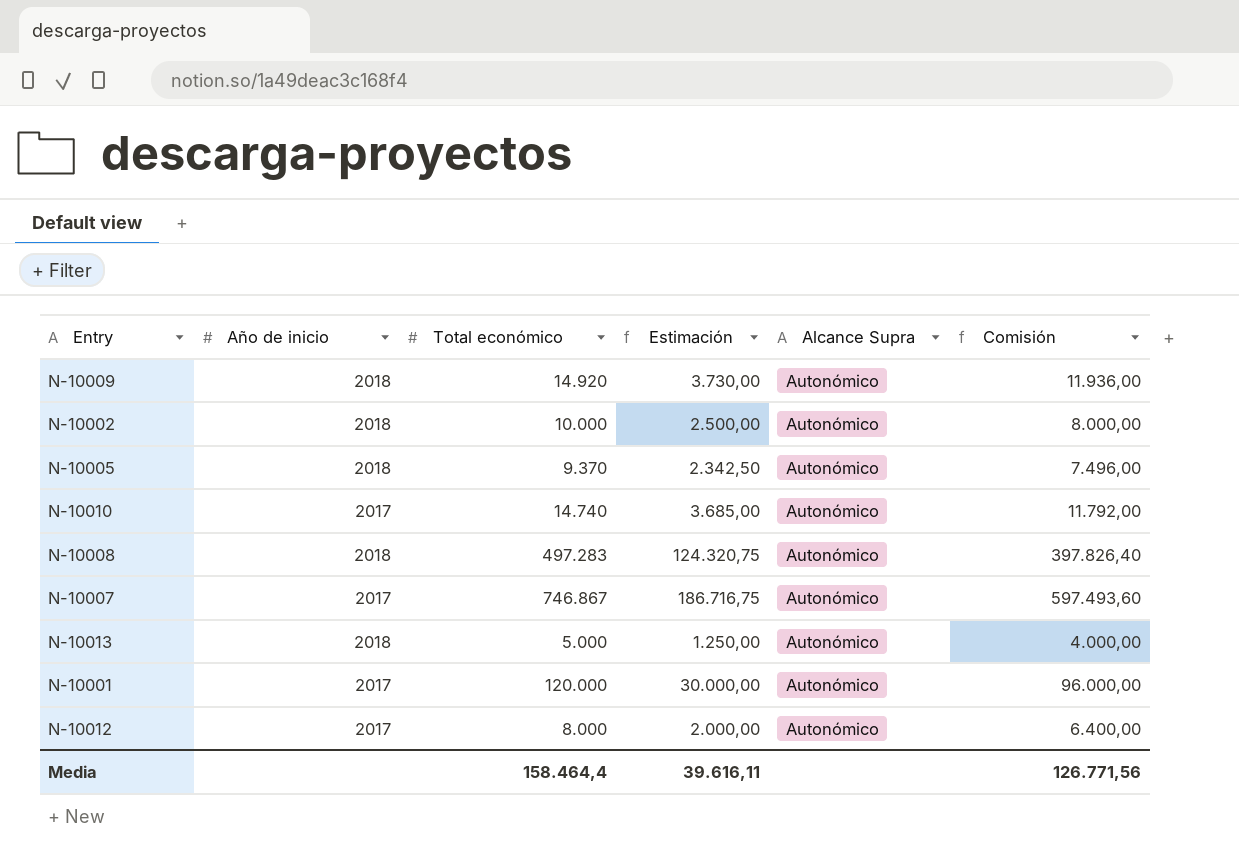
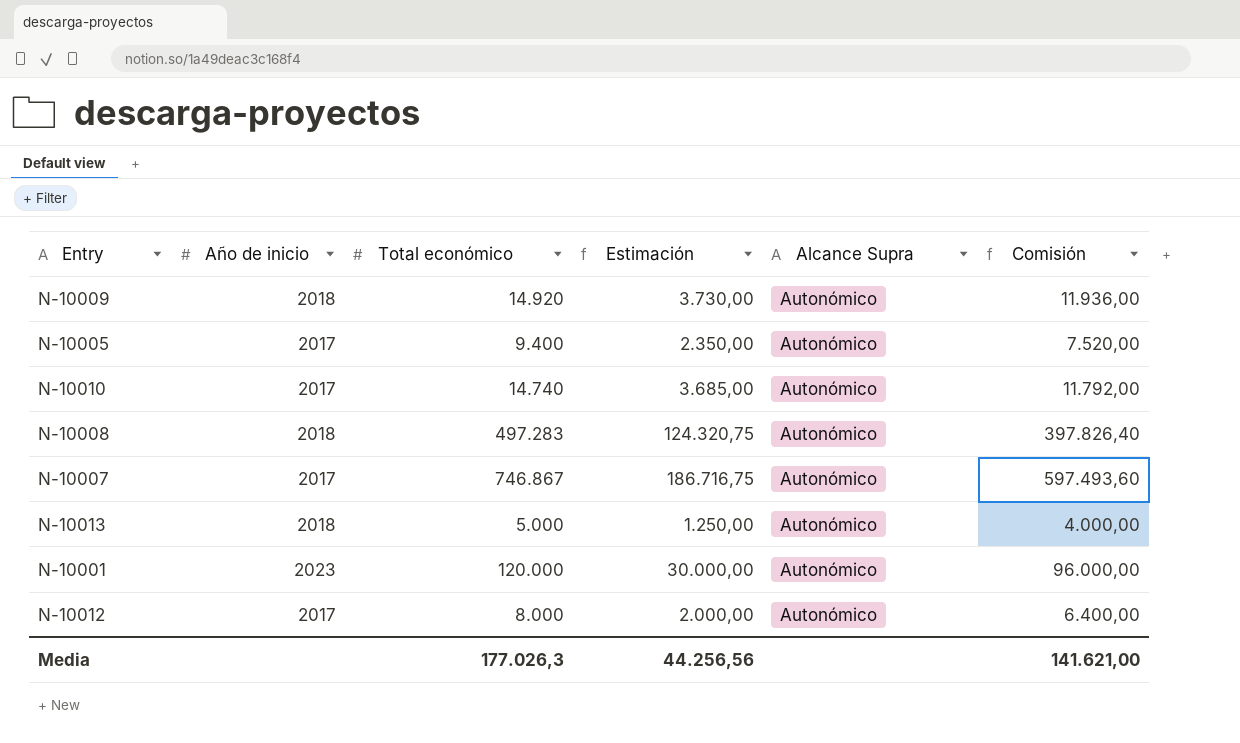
row N-10002: 2018 | 10.000 | 2.500,00 | Autonómico | 8.000,00 -> none
N-10005 | Año de inicio: 2018 -> 2017
N-10005 | Total económico: 9.370 -> 9.400
N-10005 | Estimación: 2.342,50 -> 2.350,00
N-10005 | Comisión: 7.496,00 -> 7.520,00
N-10001 | Año de inicio: 2017 -> 2023
Media | Total económico: 158.464,4 -> 177.026,3
Media | Estimación: 39.616,11 -> 44.256,56
Media | Comisión: 126.771,56 -> 141.621,00

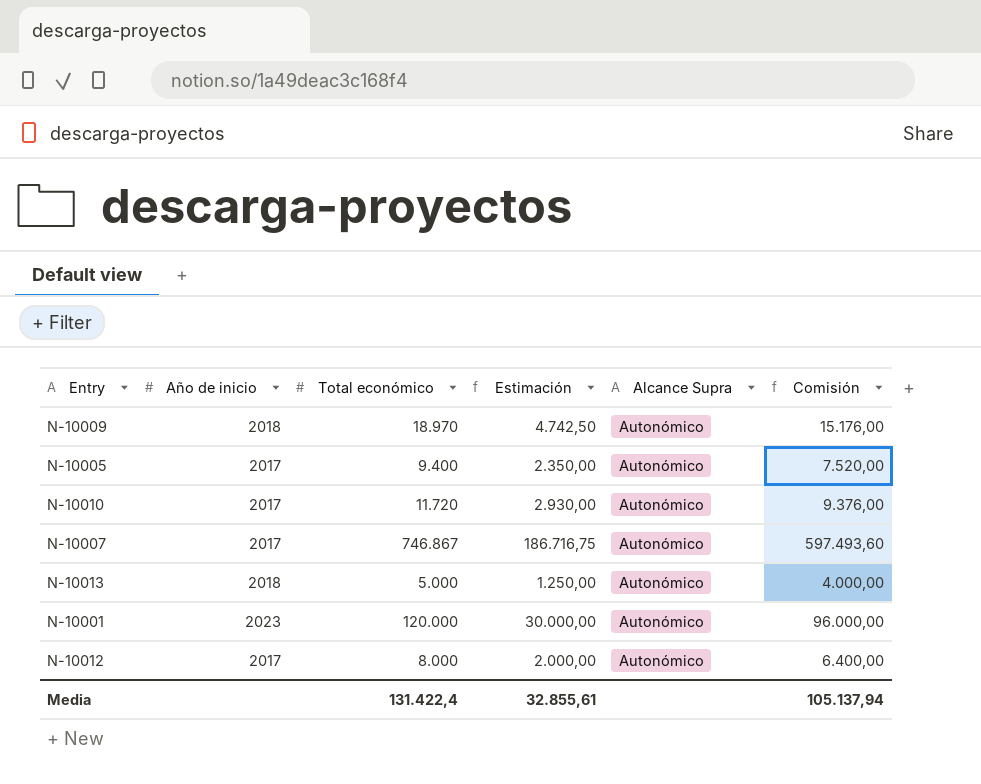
row N-10008: 2018 | 497.283 | 124.320,75 | Autonómico | 397.826,40 -> none
N-10009 | Total económico: 14.920 -> 18.970
N-10009 | Estimación: 3.730,00 -> 4.742,50
N-10009 | Comisión: 11.936,00 -> 15.176,00
N-10010 | Total económico: 14.740 -> 11.720
N-10010 | Estimación: 3.685,00 -> 2.930,00
N-10010 | Comisión: 11.792,00 -> 9.376,00
Media | Total económico: 177.026,3 -> 131.422,4
Media | Estimación: 44.256,56 -> 32.855,61
Media | Comisión: 141.621,00 -> 105.137,94

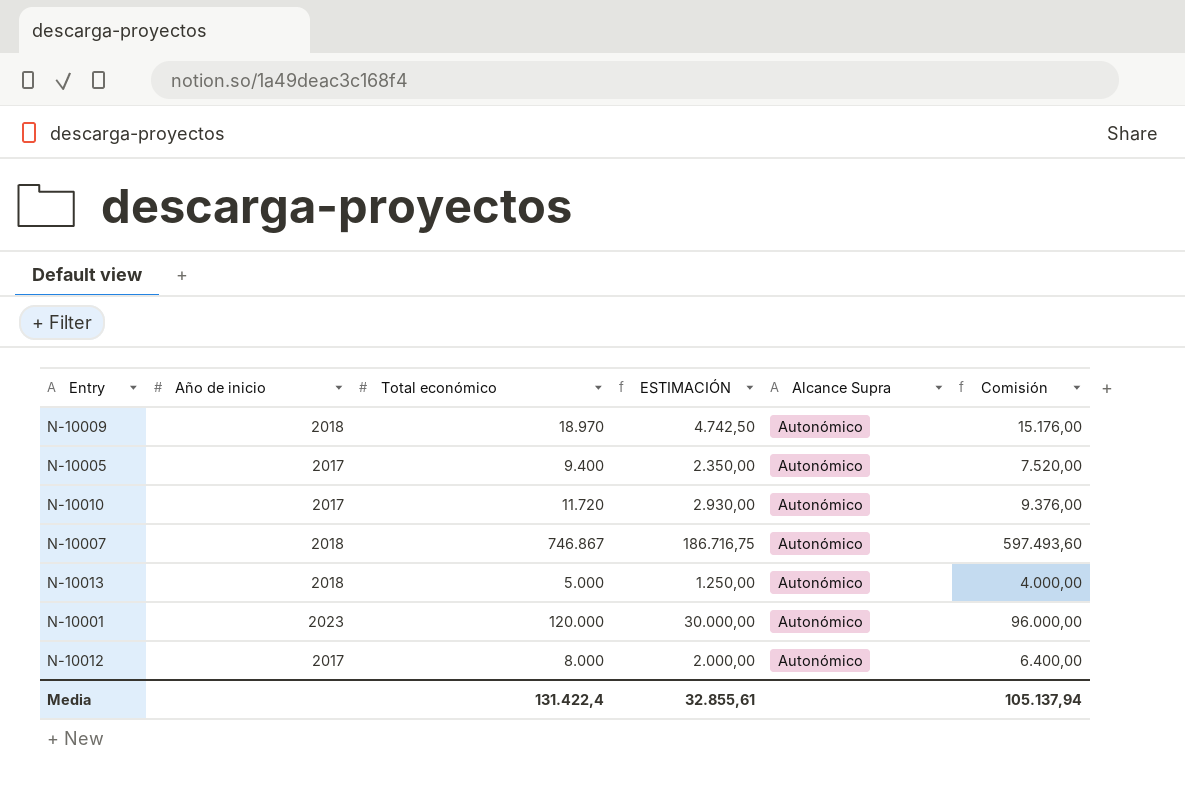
column name: Estimación -> ESTIMACIÓN
N-10007 | Año de inicio: 2017 -> 2018

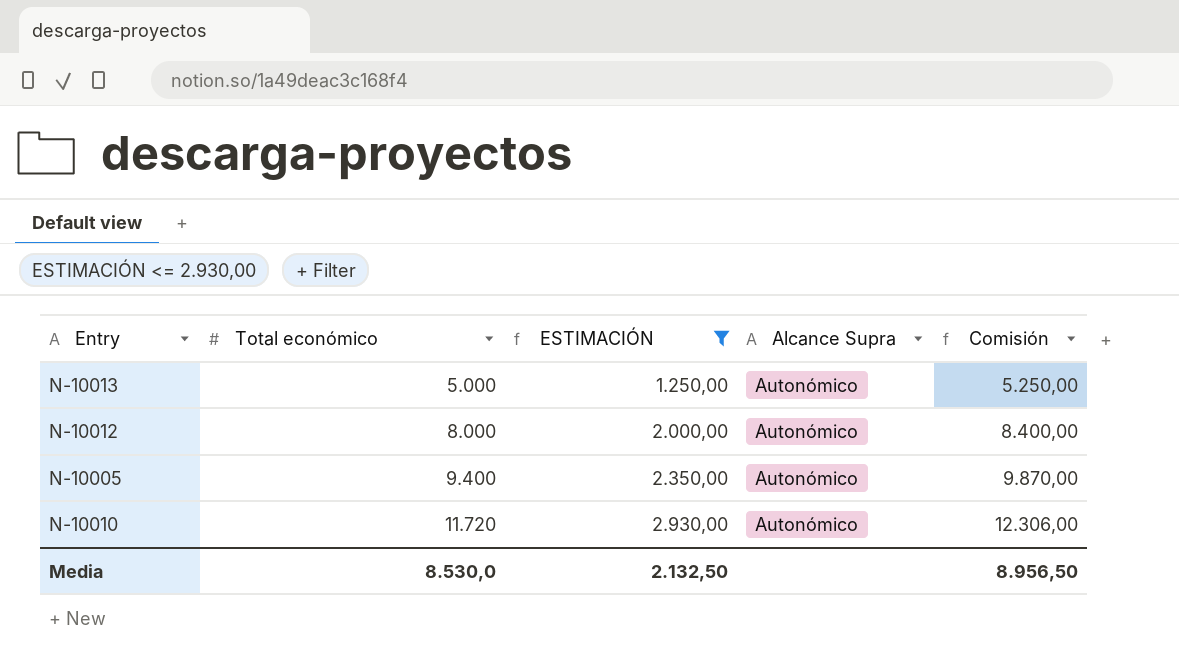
filter: none -> ESTIMACIÓN <= 2.930,00
row order: none -> Total económico ascending
column Año de inicio | position: 2 -> none
column Comisión | formula: [Total económico] * 0,8 -> [Total económico] * 1,05
Media | Total económico: 131.422,4 -> 8.530,0
Media | ESTIMACIÓN: 32.855,61 -> 2.132,50
Media | Comisión: 105.137,94 -> 8.956,50

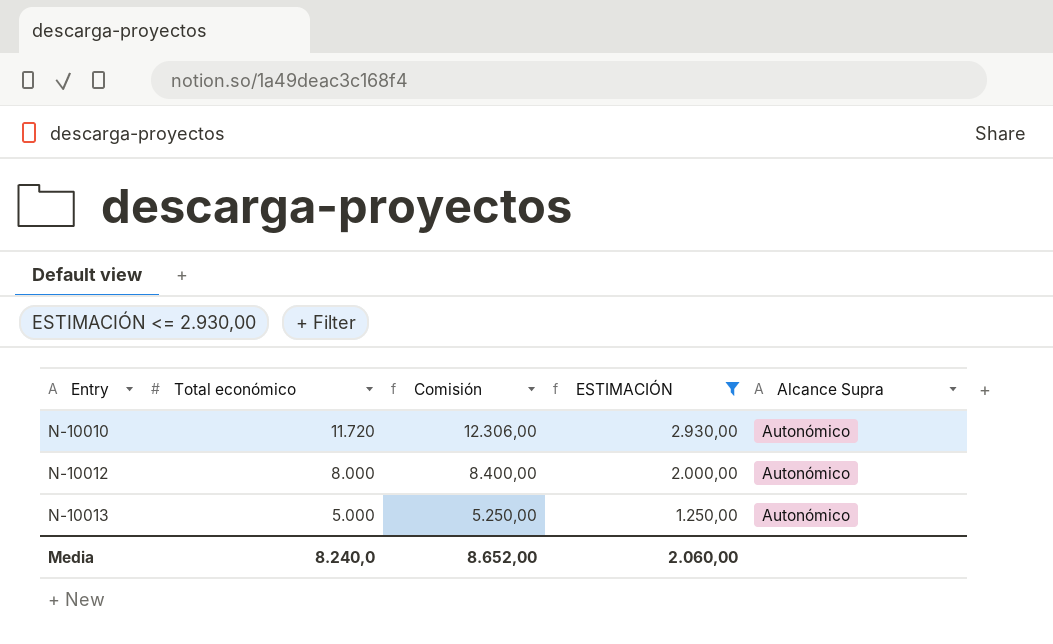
row order: Total económico ascending -> Entry ascending
column Comisión | position: 5 -> 3
row N-10005: 9.400 | 2.350,00 | Autonómico | 9.870,00 -> none
Media | Total económico: 8.530,0 -> 8.240,0
Media | Comisión: 8.956,50 -> 8.652,00
Media | ESTIMACIÓN: 2.132,50 -> 2.060,00

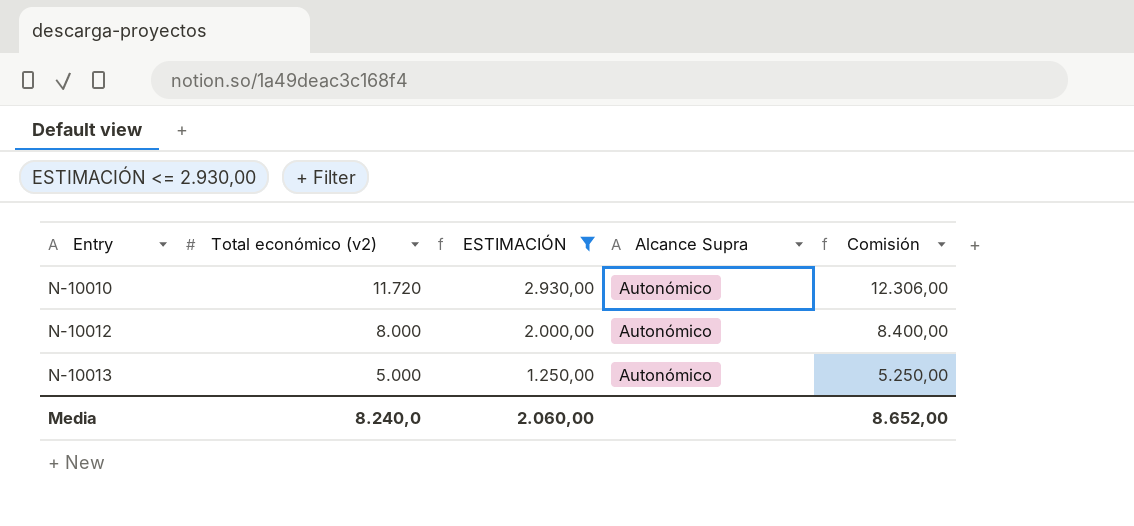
column name: Total económico -> Total económico (v2)
column Comisión | position: 3 -> 5

